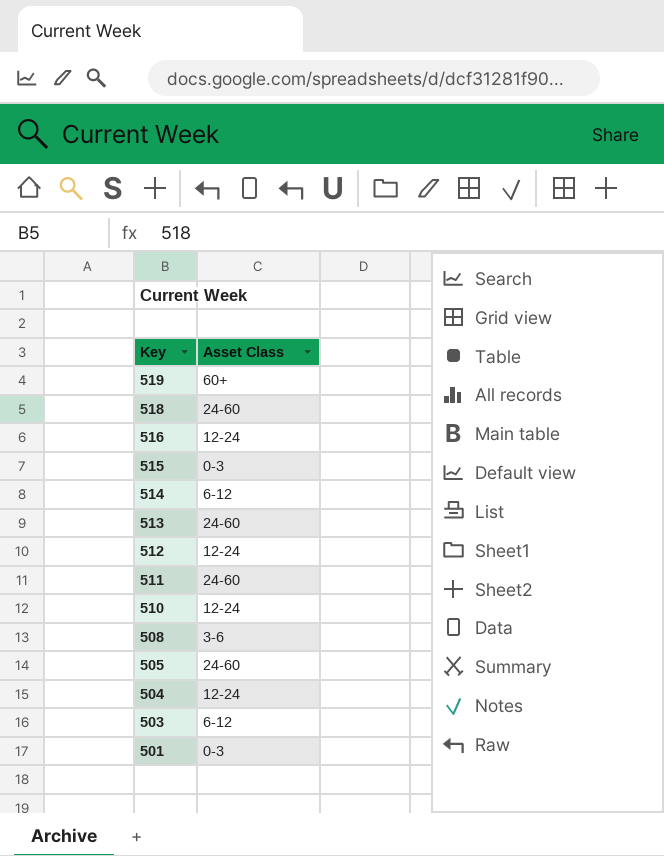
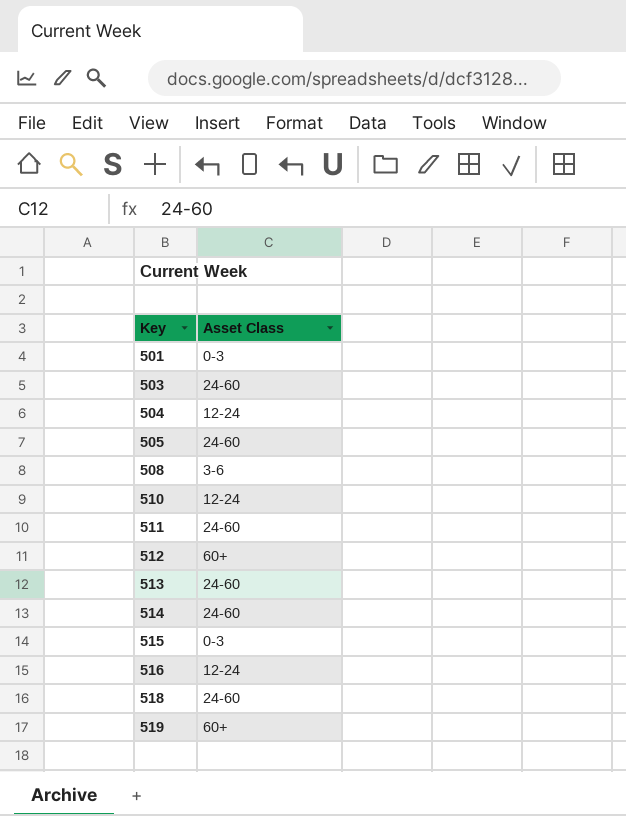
row order: Key descending -> Key ascending
503 | Asset Class: 6-12 -> 24-60
512 | Asset Class: 12-24 -> 60+
514 | Asset Class: 6-12 -> 24-60

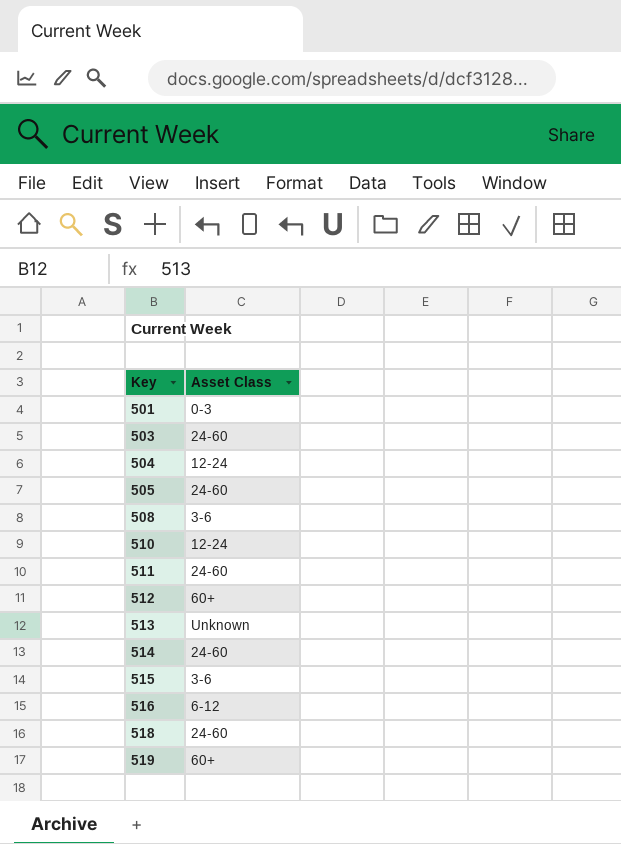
513 | Asset Class: 24-60 -> Unknown
515 | Asset Class: 0-3 -> 3-6
516 | Asset Class: 12-24 -> 6-12

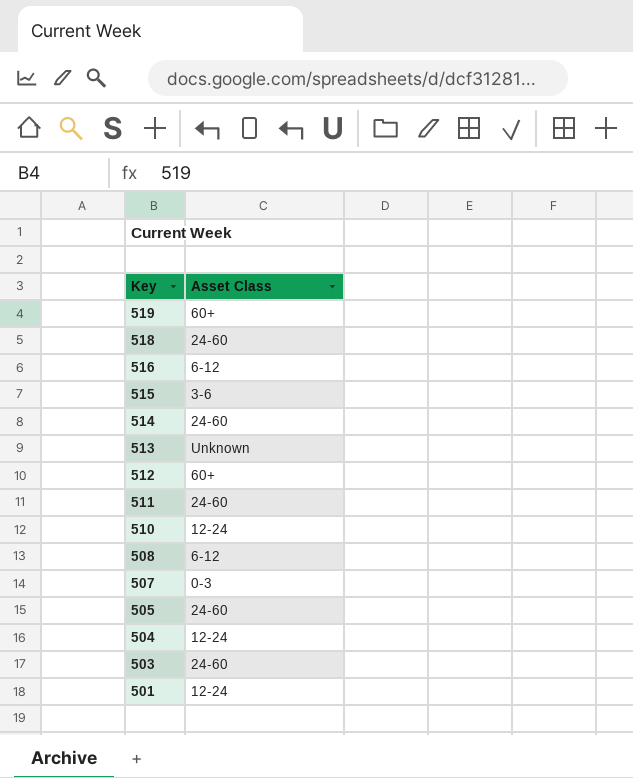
row order: Key ascending -> Key descending
508 | Asset Class: 3-6 -> 6-12
row 507: none -> 0-3
501 | Asset Class: 0-3 -> 12-24

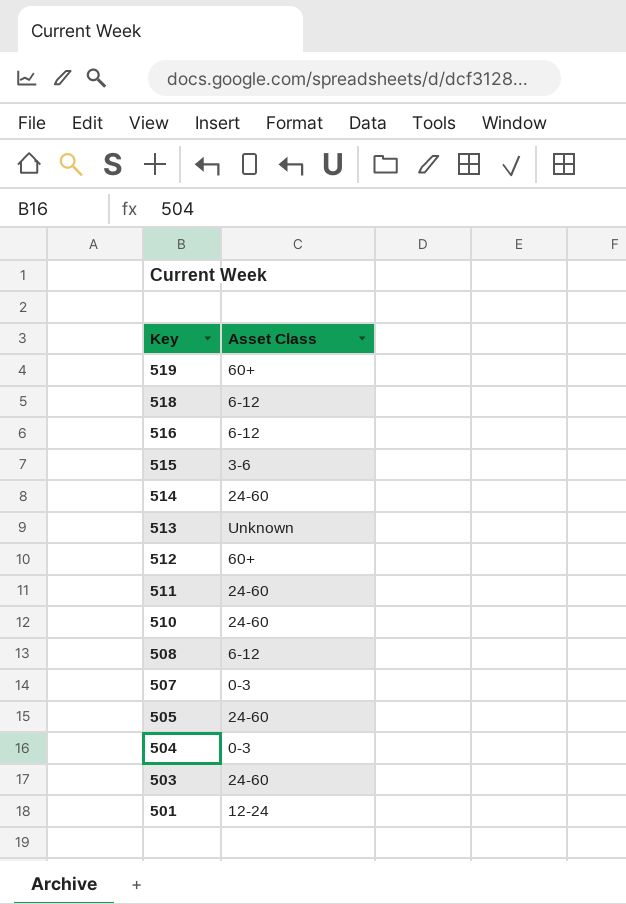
518 | Asset Class: 24-60 -> 6-12
510 | Asset Class: 12-24 -> 24-60
504 | Asset Class: 12-24 -> 0-3

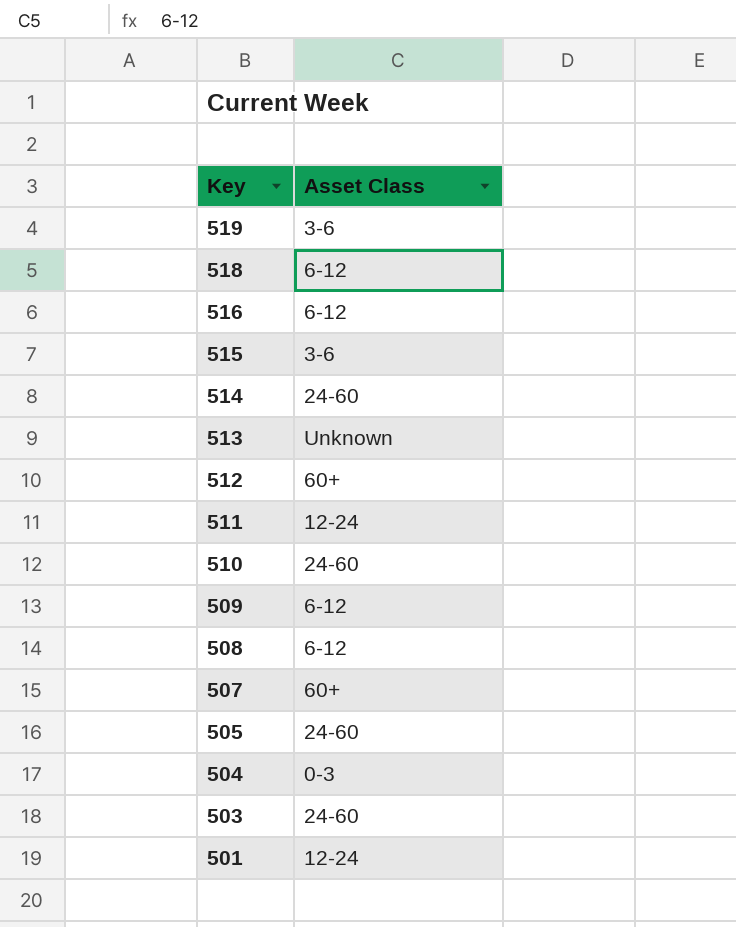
519 | Asset Class: 60+ -> 3-6
511 | Asset Class: 24-60 -> 12-24
row 509: none -> 6-12
507 | Asset Class: 0-3 -> 60+

